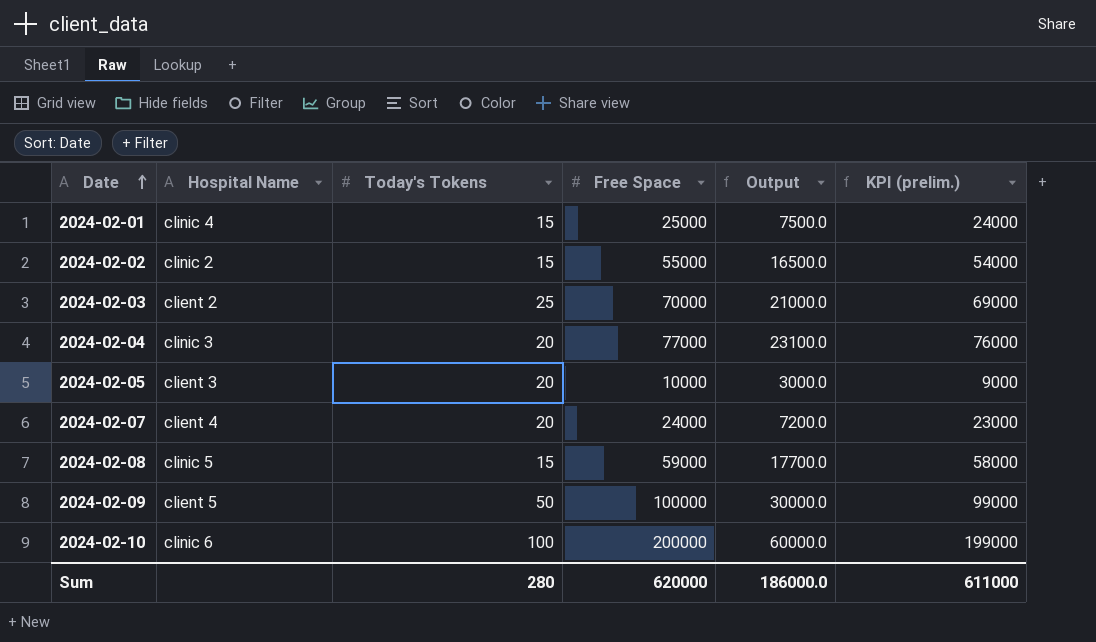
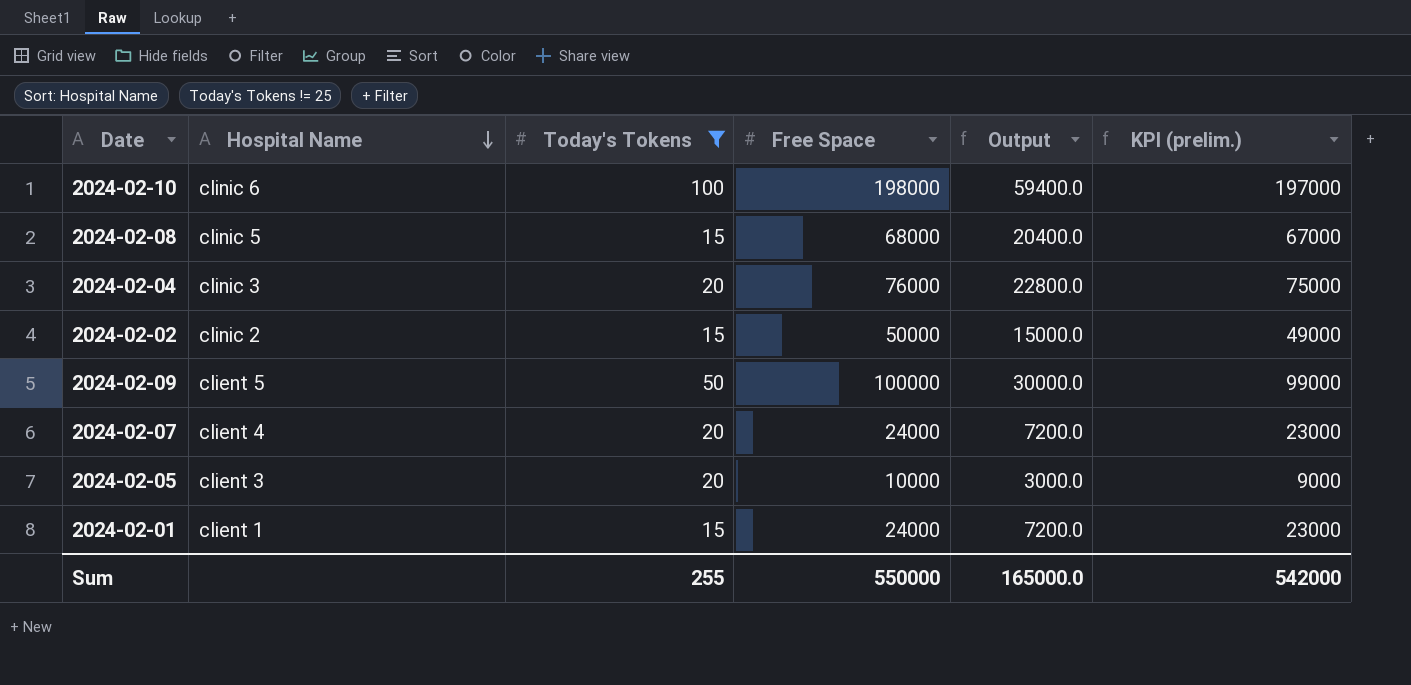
filter: none -> Today's Tokens != 25
row order: Date ascending -> Hospital Name descending
2024-02-10 | Free Space: 200000 -> 198000
2024-02-10 | Output: 60000.0 -> 59400.0
2024-02-10 | KPI (prelim.): 199000 -> 197000
2024-02-08 | Free Space: 59000 -> 68000
2024-02-08 | Output: 17700.0 -> 20400.0
2024-02-08 | KPI (prelim.): 58000 -> 67000
2024-02-04 | Free Space: 77000 -> 76000
2024-02-04 | Output: 23100.0 -> 22800.0
2024-02-04 | KPI (prelim.): 76000 -> 75000
2024-02-02 | Free Space: 55000 -> 50000
2024-02-02 | Output: 16500.0 -> 15000.0
2024-02-02 | KPI (prelim.): 54000 -> 49000
2024-02-01 | Hospital Name: clinic 4 -> client 1
2024-02-01 | Free Space: 25000 -> 24000
2024-02-01 | Output: 7500.0 -> 7200.0
2024-02-01 | KPI (prelim.): 24000 -> 23000
Sum | Today's Tokens: 280 -> 255
Sum | Free Space: 620000 -> 550000
Sum | Output: 186000.0 -> 165000.0
Sum | KPI (prelim.): 611000 -> 542000

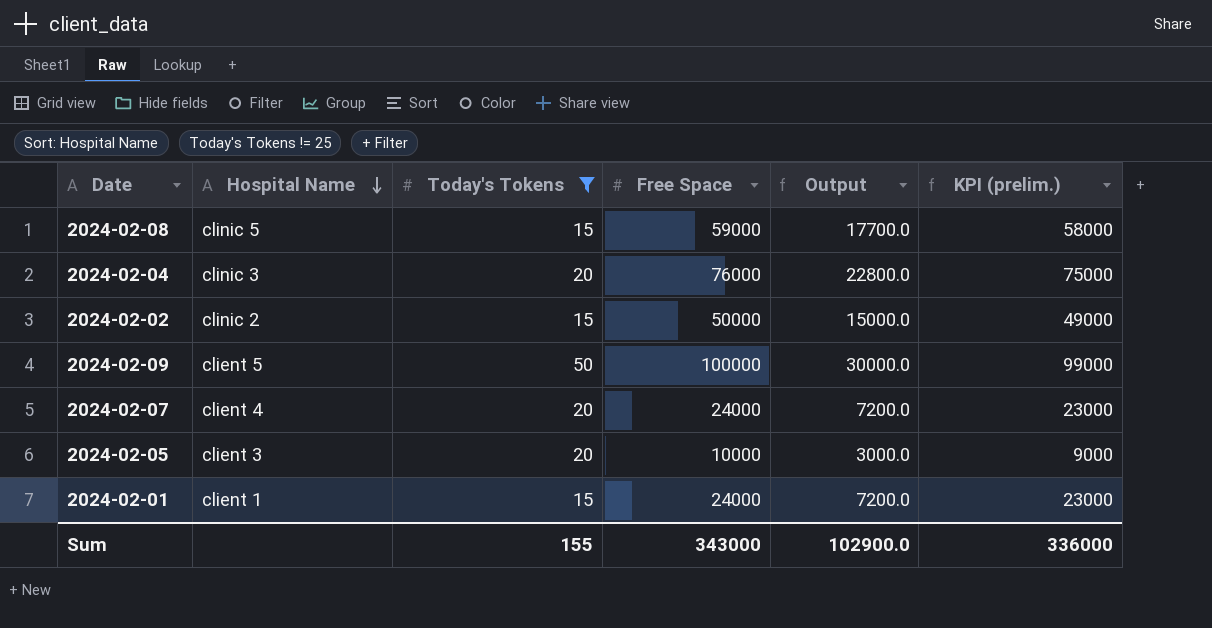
row 2024-02-10: clinic 6 | 100 | 198000 | 59400.0 | 197000 -> none
2024-02-08 | Free Space: 68000 -> 59000
2024-02-08 | Output: 20400.0 -> 17700.0
2024-02-08 | KPI (prelim.): 67000 -> 58000
Sum | Today's Tokens: 255 -> 155
Sum | Free Space: 550000 -> 343000
Sum | Output: 165000.0 -> 102900.0
Sum | KPI (prelim.): 542000 -> 336000

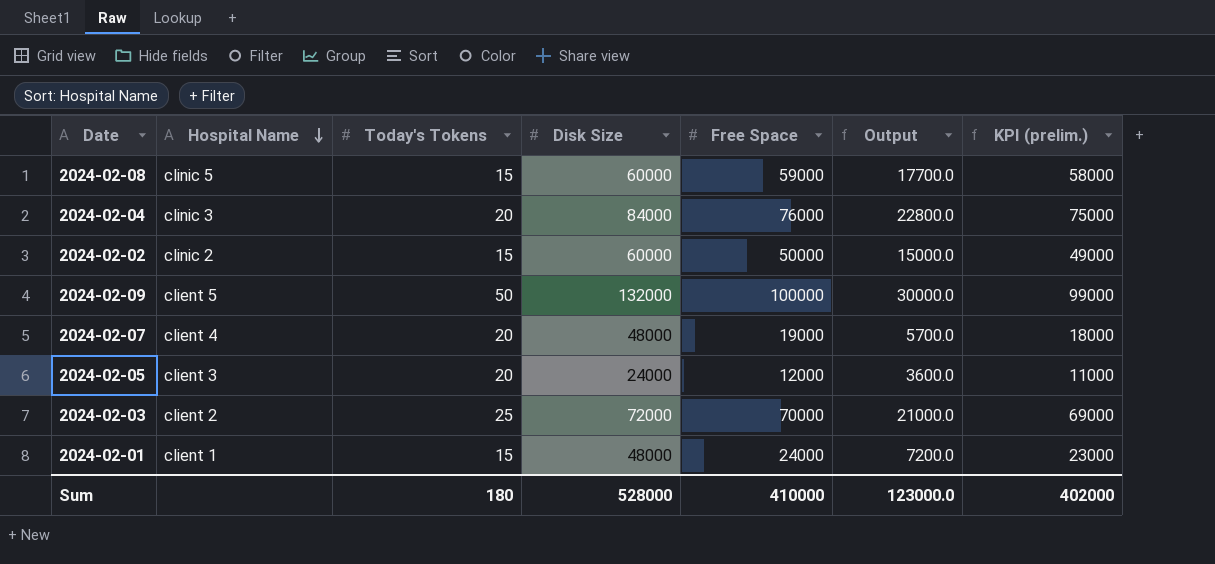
filter: Today's Tokens != 25 -> none
column Disk Size | position: none -> 4
2024-02-07 | Free Space: 24000 -> 19000
2024-02-07 | Output: 7200.0 -> 5700.0
2024-02-07 | KPI (prelim.): 23000 -> 18000
2024-02-05 | Free Space: 10000 -> 12000
2024-02-05 | Output: 3000.0 -> 3600.0
2024-02-05 | KPI (prelim.): 9000 -> 11000
Sum | Today's Tokens: 155 -> 180
Sum | Free Space: 343000 -> 410000
Sum | Output: 102900.0 -> 123000.0
Sum | KPI (prelim.): 336000 -> 402000

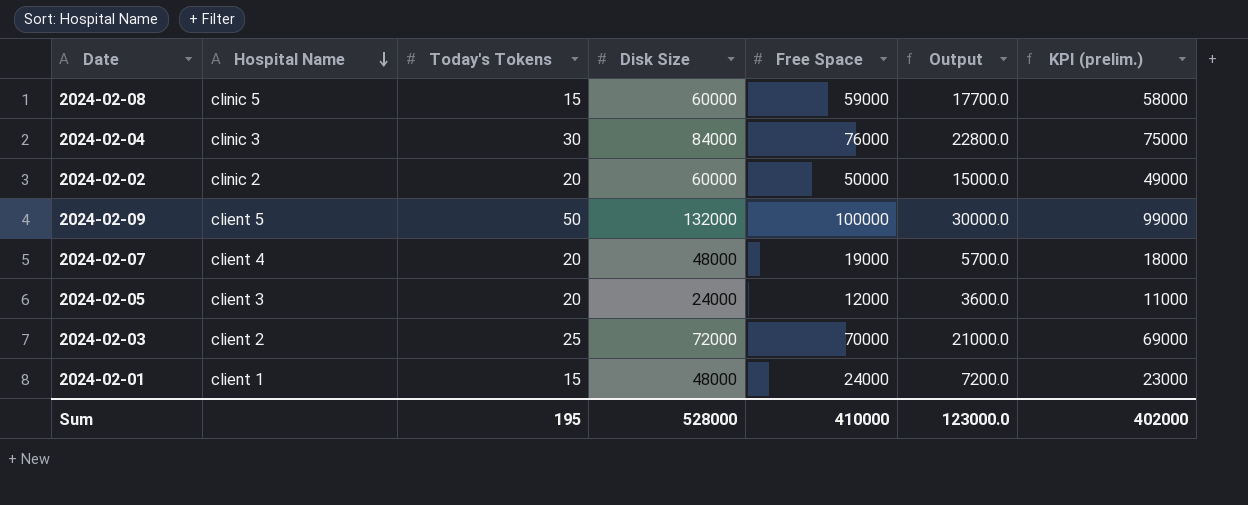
2024-02-04 | Today's Tokens: 20 -> 30
2024-02-02 | Today's Tokens: 15 -> 20
Sum | Today's Tokens: 180 -> 195

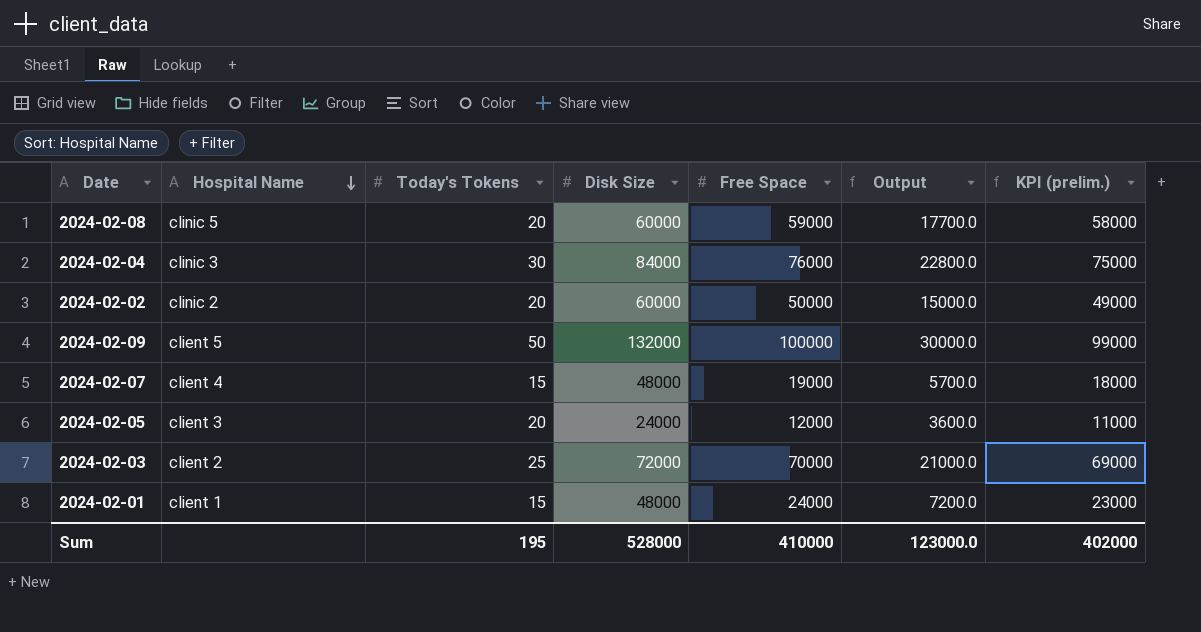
2024-02-08 | Today's Tokens: 15 -> 20
2024-02-07 | Today's Tokens: 20 -> 15

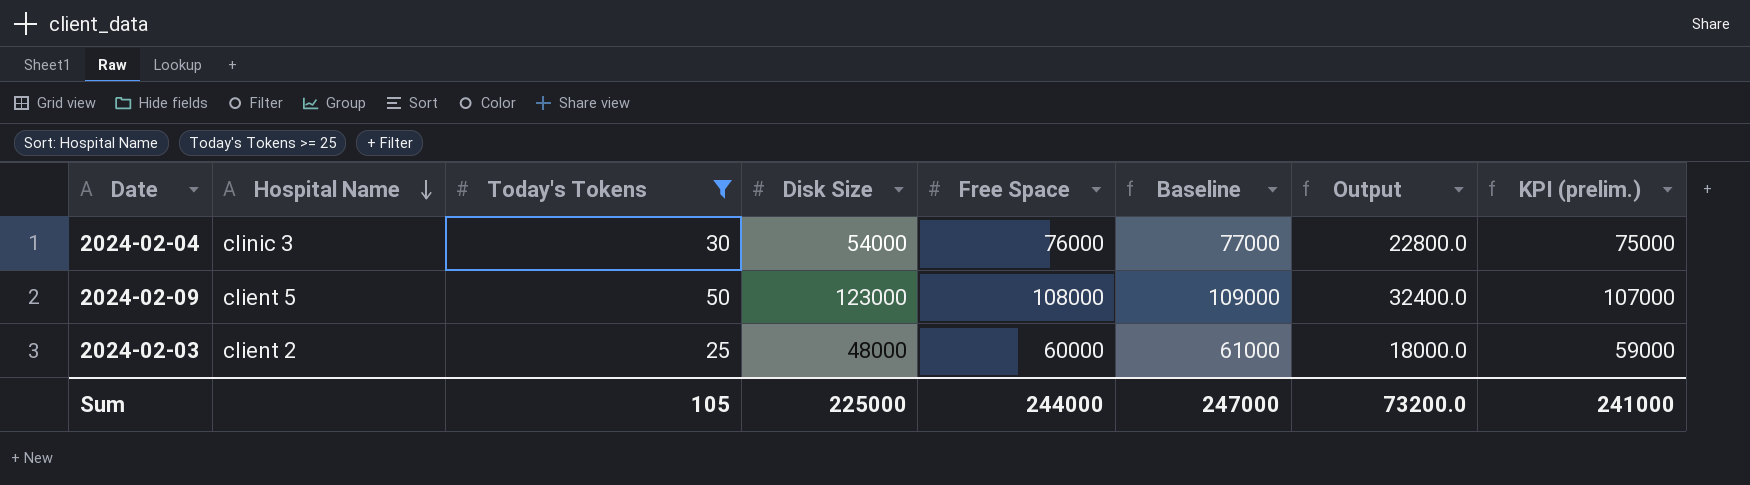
filter: none -> Today's Tokens >= 25
column Baseline | formula: none -> [Free Space] + 1000
2024-02-04 | Disk Size: 84000 -> 54000
2024-02-09 | Disk Size: 132000 -> 123000
2024-02-09 | Free Space: 100000 -> 108000
2024-02-09 | Output: 30000.0 -> 32400.0
2024-02-09 | KPI (prelim.): 99000 -> 107000
2024-02-03 | Disk Size: 72000 -> 48000
2024-02-03 | Free Space: 70000 -> 60000
2024-02-03 | Output: 21000.0 -> 18000.0
2024-02-03 | KPI (prelim.): 69000 -> 59000
Sum | Today's Tokens: 195 -> 105
Sum | Disk Size: 528000 -> 225000
Sum | Free Space: 410000 -> 244000
Sum | Output: 123000.0 -> 73200.0
Sum | KPI (prelim.): 402000 -> 241000

